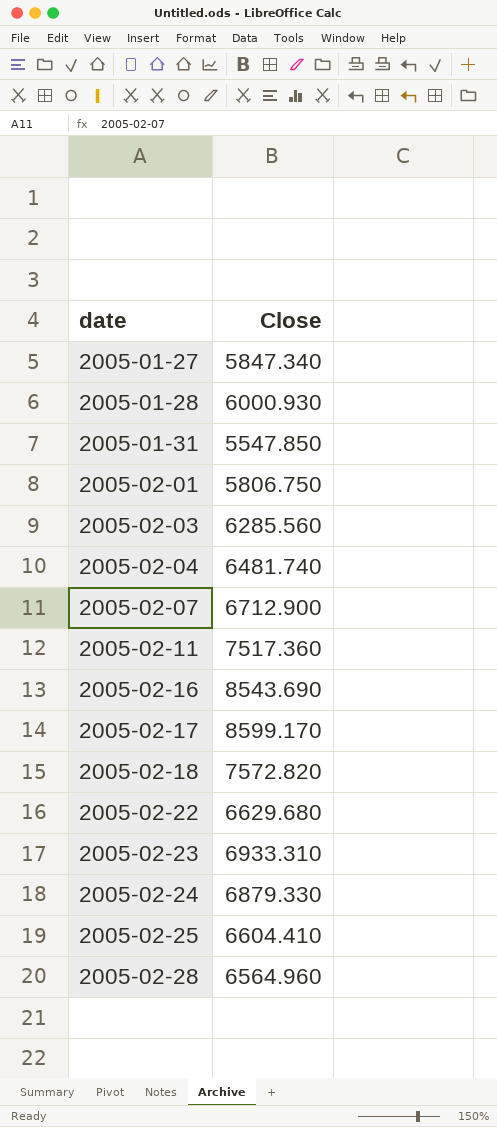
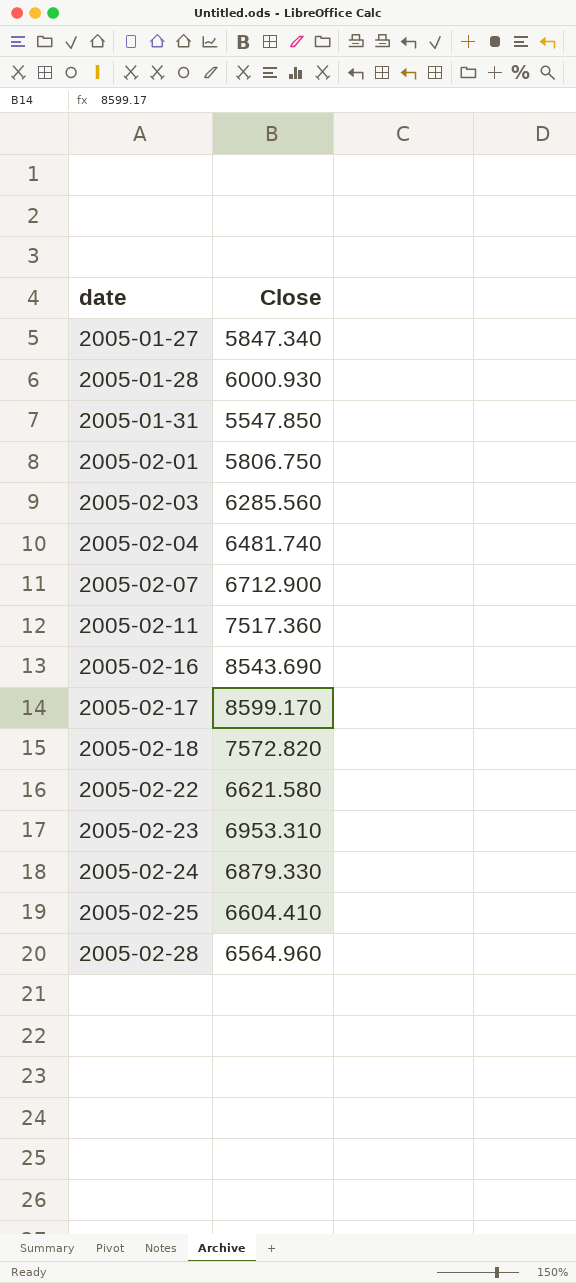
2005-02-22 | Close: 6629.680 -> 6621.580
2005-02-23 | Close: 6933.310 -> 6953.310

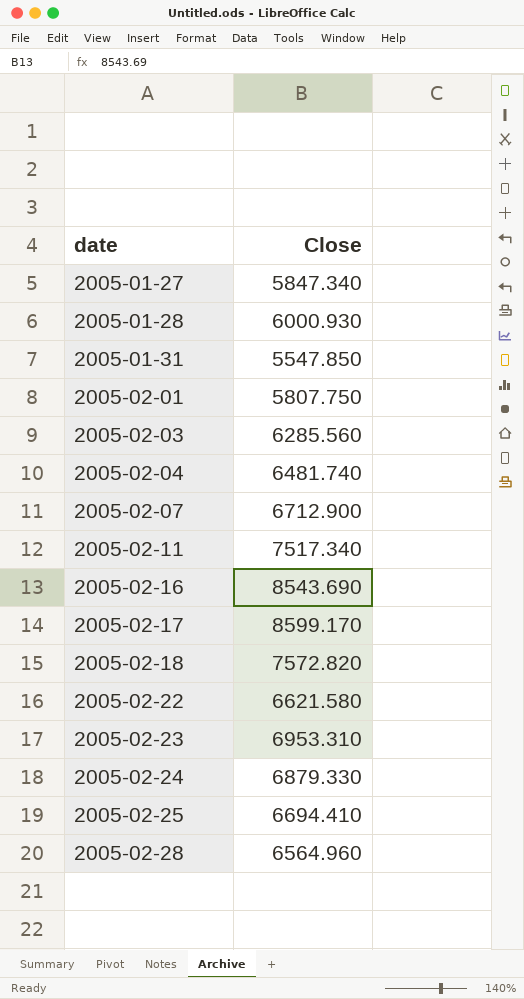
2005-02-01 | Close: 5806.750 -> 5807.750
2005-02-11 | Close: 7517.360 -> 7517.340
2005-02-25 | Close: 6604.410 -> 6694.410

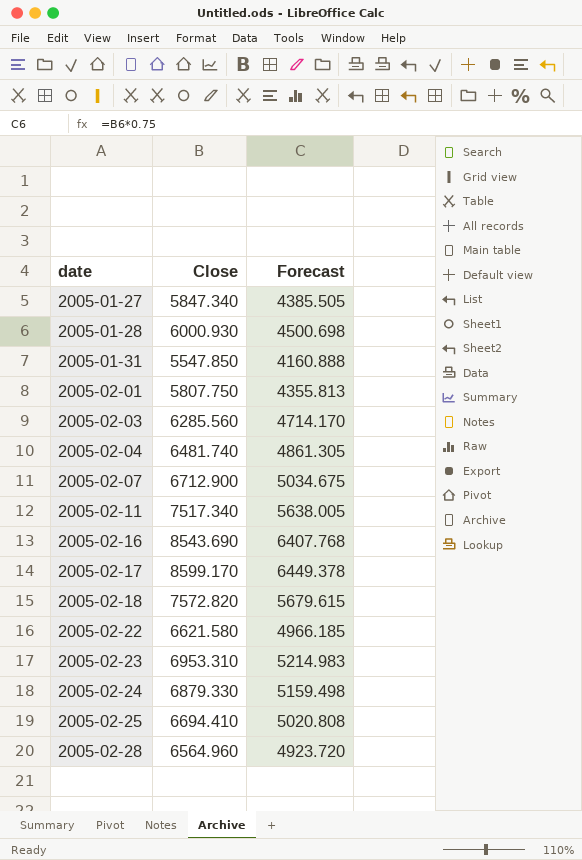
column Forecast | formula: none -> [Close] * 0.75

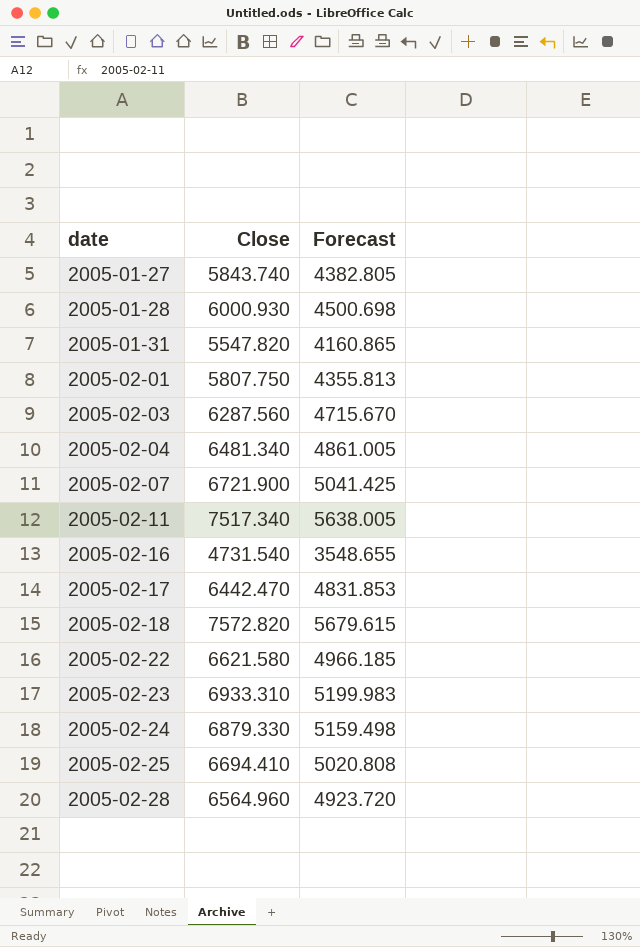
2005-01-27 | Close: 5847.340 -> 5843.740
2005-01-27 | Forecast: 4385.505 -> 4382.805
2005-01-31 | Close: 5547.850 -> 5547.820
2005-01-31 | Forecast: 4160.888 -> 4160.865
2005-02-03 | Close: 6285.560 -> 6287.560
2005-02-03 | Forecast: 4714.170 -> 4715.670
2005-02-04 | Close: 6481.740 -> 6481.340
2005-02-04 | Forecast: 4861.305 -> 4861.005
2005-02-07 | Close: 6712.900 -> 6721.900
2005-02-07 | Forecast: 5034.675 -> 5041.425
2005-02-16 | Close: 8543.690 -> 4731.540
2005-02-16 | Forecast: 6407.768 -> 3548.655
2005-02-17 | Close: 8599.170 -> 6442.470
2005-02-17 | Forecast: 6449.378 -> 4831.853
2005-02-23 | Close: 6953.310 -> 6933.310
2005-02-23 | Forecast: 5214.983 -> 5199.983

